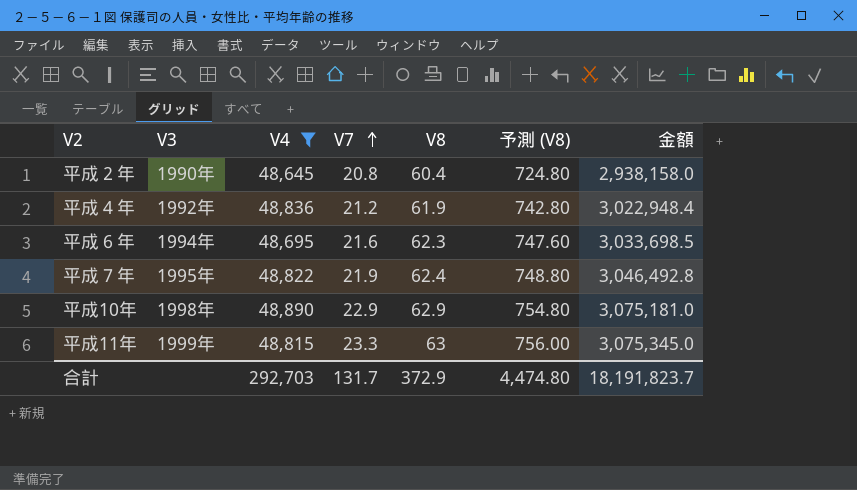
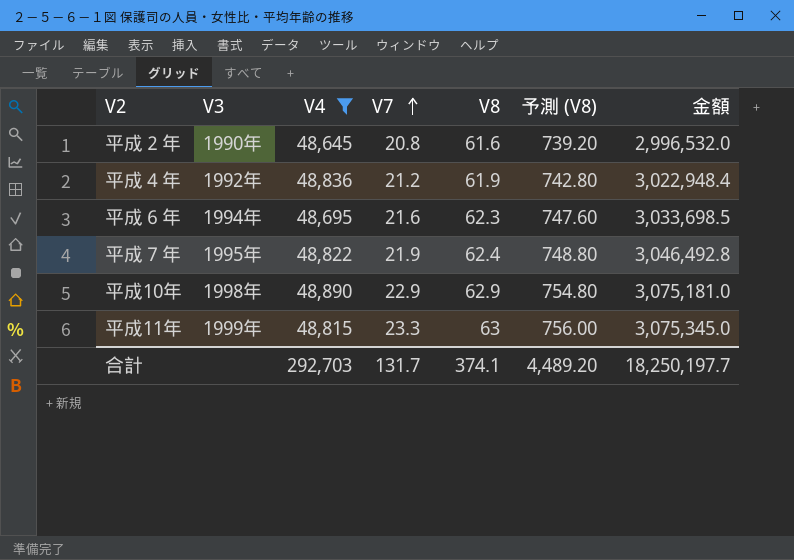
平成２年 | V8: 60.4 -> 61.6
平成２年 | 予測 (V8): 724.80 -> 739.20
平成２年 | 金額: 2,938,158.0 -> 2,996,532.0
合計 | V8: 372.9 -> 374.1
合計 | 予測 (V8): 4,474.80 -> 4,489.20
合計 | 金額: 18,191,823.7 -> 18,250,197.7

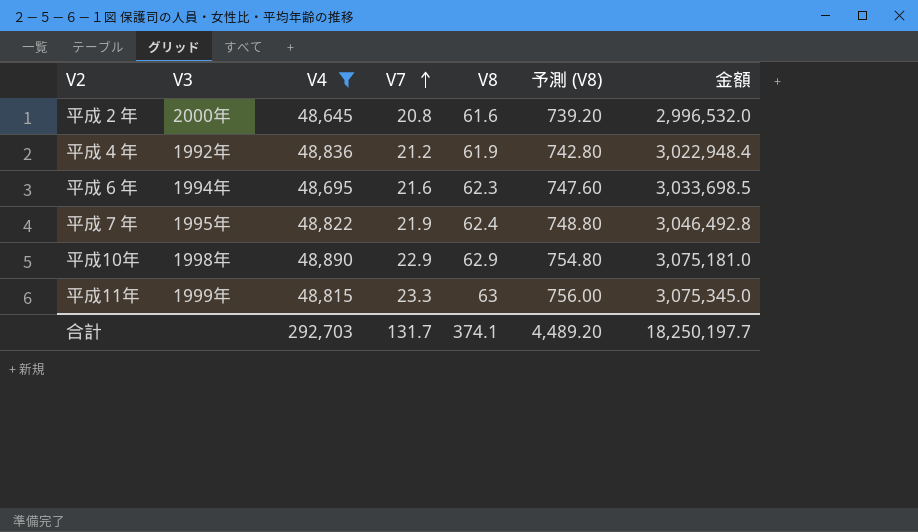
平成２年 | V3: 1990年 -> 2000年

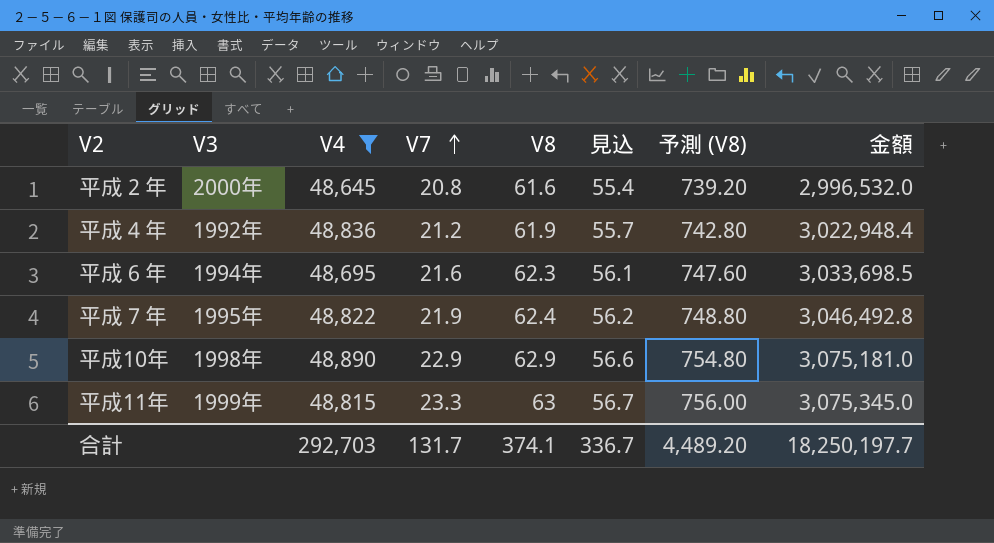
column 見込 | formula: none -> [V8] * 0.9

